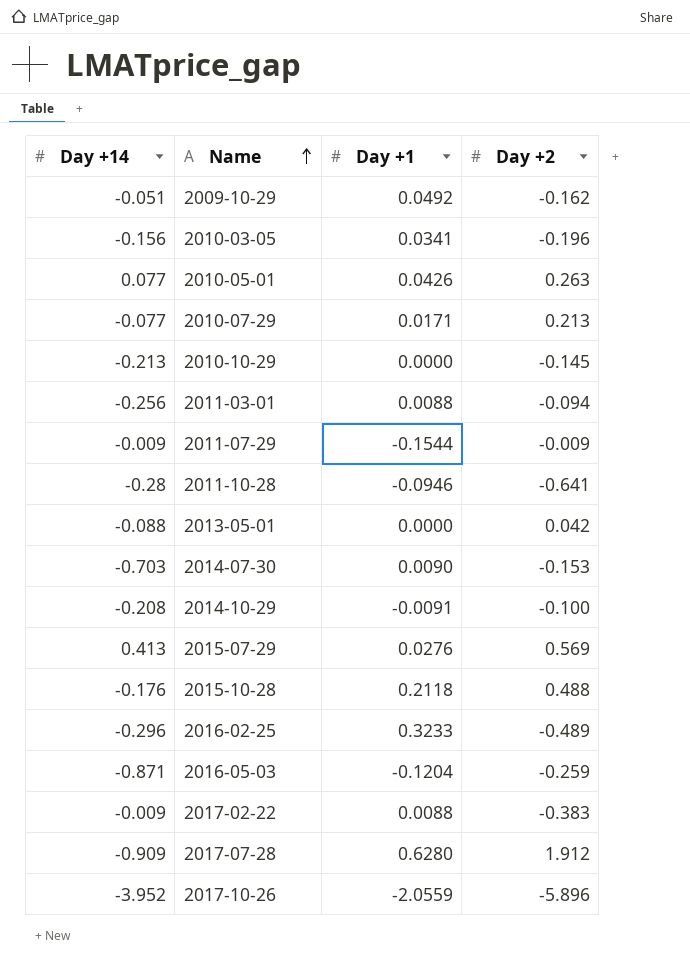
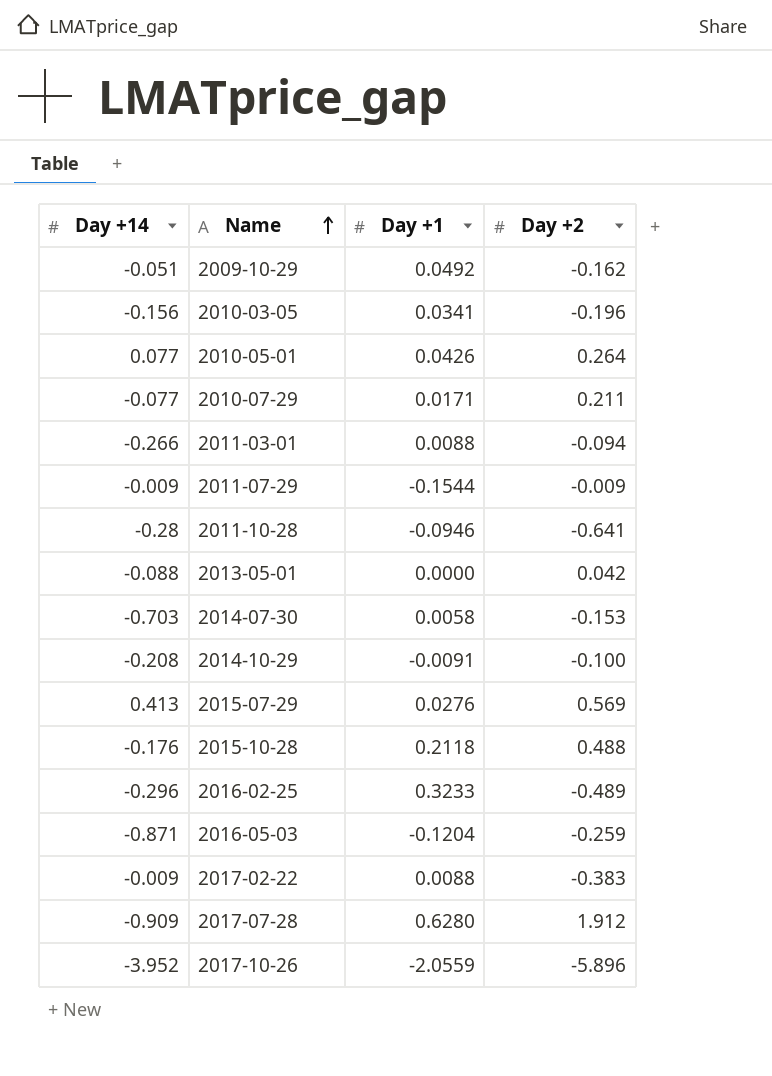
row 2010-10-29: -0.213 | 0.0000 | -0.145 -> none
2010-05-01 | Day +2: 0.263 -> 0.264
2010-07-29 | Day +2: 0.213 -> 0.211
2011-03-01 | Day +14: -0.256 -> -0.266
2014-07-30 | Day +1: 0.0090 -> 0.0058

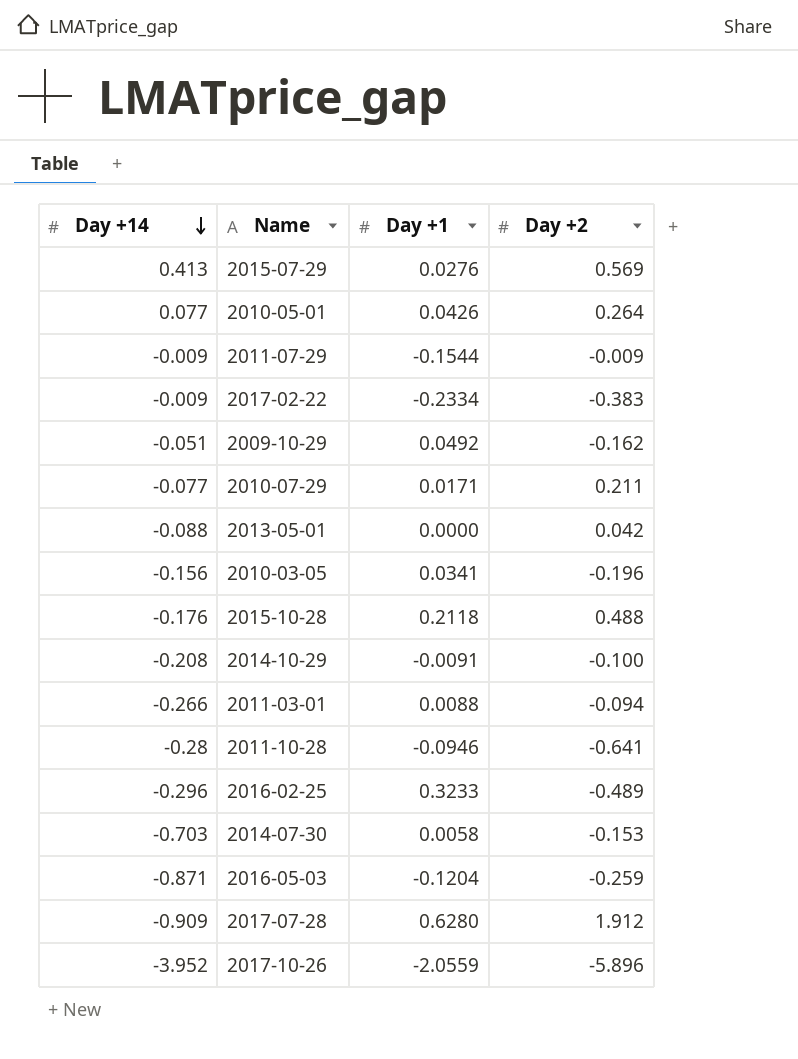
row order: Name ascending -> Day +14 descending
2017-02-22 | Day +1: 0.0088 -> -0.2334

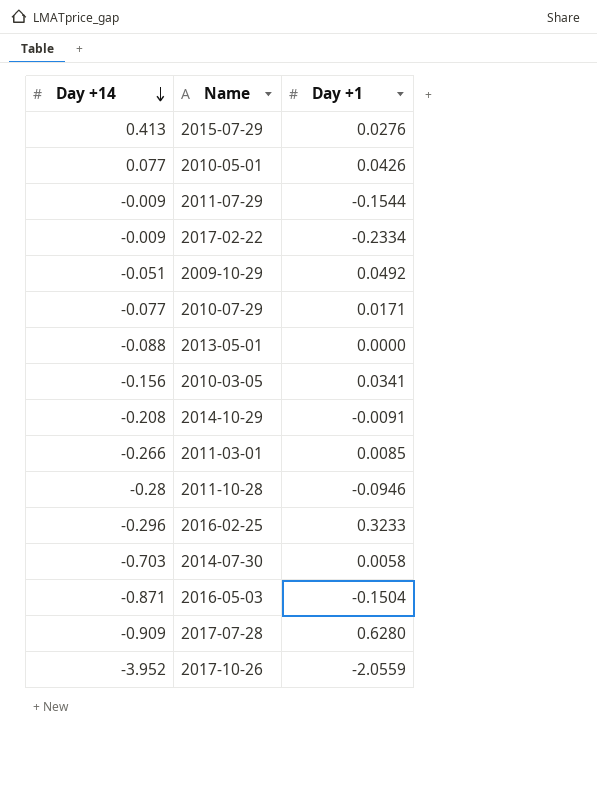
column Day +2 | position: 4 -> none
row 2015-10-28: -0.176 | 0.2118 | 0.488 -> none
2011-03-01 | Day +1: 0.0088 -> 0.0085
2016-05-03 | Day +1: -0.1204 -> -0.1504

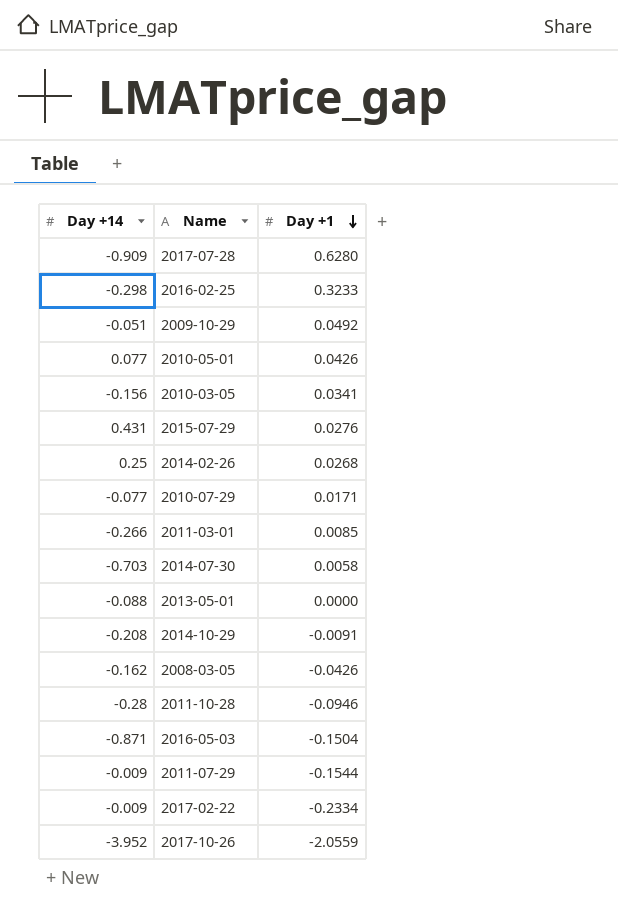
row order: Day +14 descending -> Day +1 descending
2016-02-25 | Day +14: -0.296 -> -0.298
2015-07-29 | Day +14: 0.413 -> 0.431
row 2014-02-26: none -> 0.25 | 0.0268
row 2008-03-05: none -> -0.162 | -0.0426

